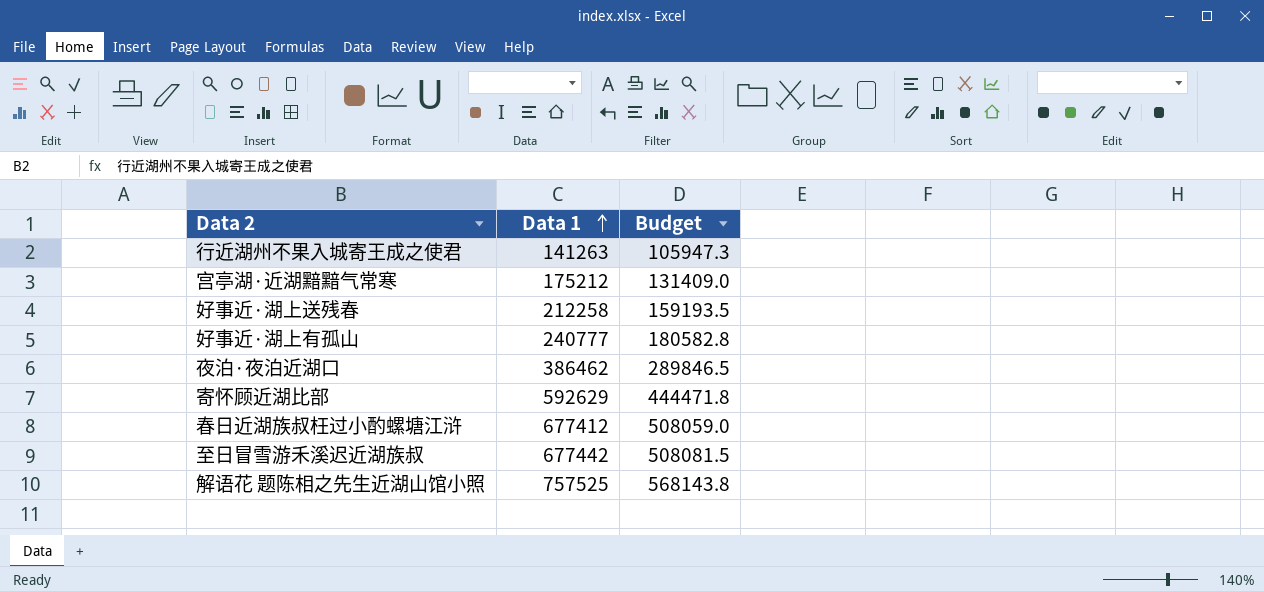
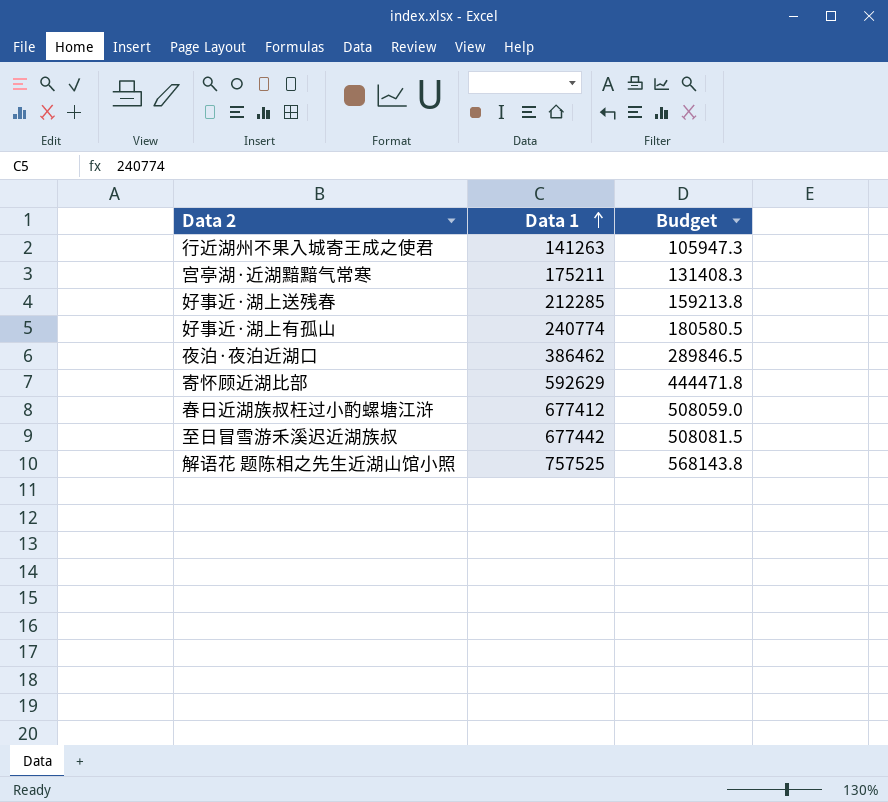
宫亭湖·近湖黯黯气常寒 | Data 1: 175212 -> 175211
宫亭湖·近湖黯黯气常寒 | Budget: 131409.0 -> 131408.3
好事近·湖上送残春 | Data 1: 212258 -> 212285
好事近·湖上送残春 | Budget: 159193.5 -> 159213.8
好事近·湖上有孤山 | Data 1: 240777 -> 240774
好事近·湖上有孤山 | Budget: 180582.8 -> 180580.5

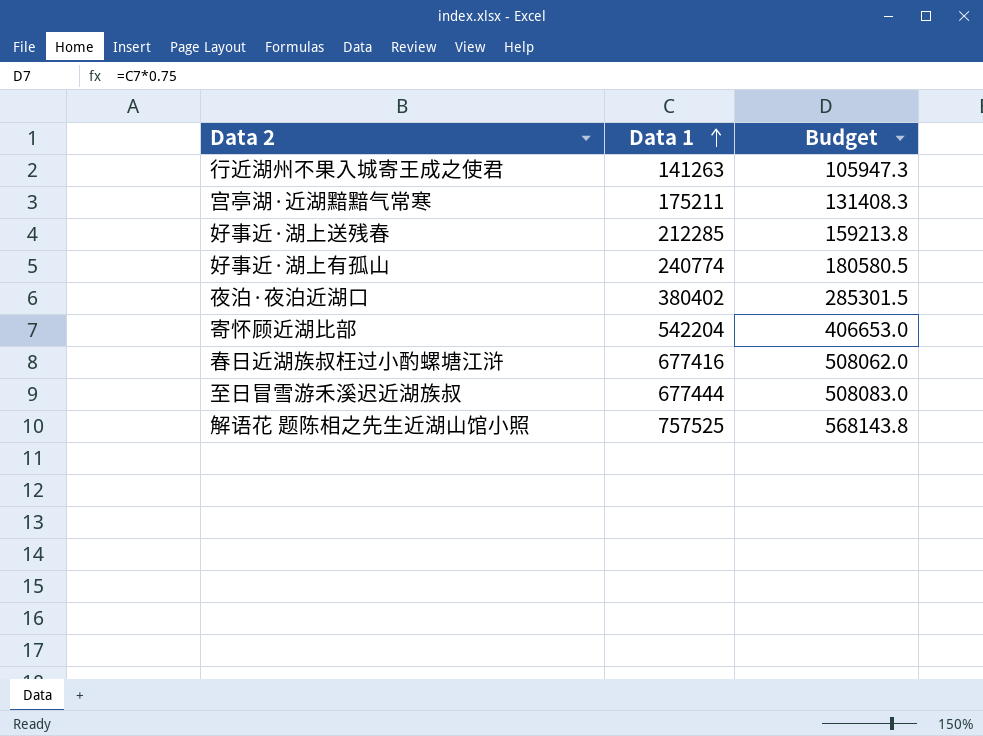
夜泊·夜泊近湖口 | Data 1: 386462 -> 380402
夜泊·夜泊近湖口 | Budget: 289846.5 -> 285301.5
寄怀顾近湖比部 | Data 1: 592629 -> 542204
寄怀顾近湖比部 | Budget: 444471.8 -> 406653.0
春日近湖族叔枉过小酌螺塘江浒 | Data 1: 677412 -> 677416
春日近湖族叔枉过小酌螺塘江浒 | Budget: 508059.0 -> 508062.0
至日冒雪游禾溪迟近湖族叔 | Data 1: 677442 -> 677444
至日冒雪游禾溪迟近湖族叔 | Budget: 508081.5 -> 508083.0

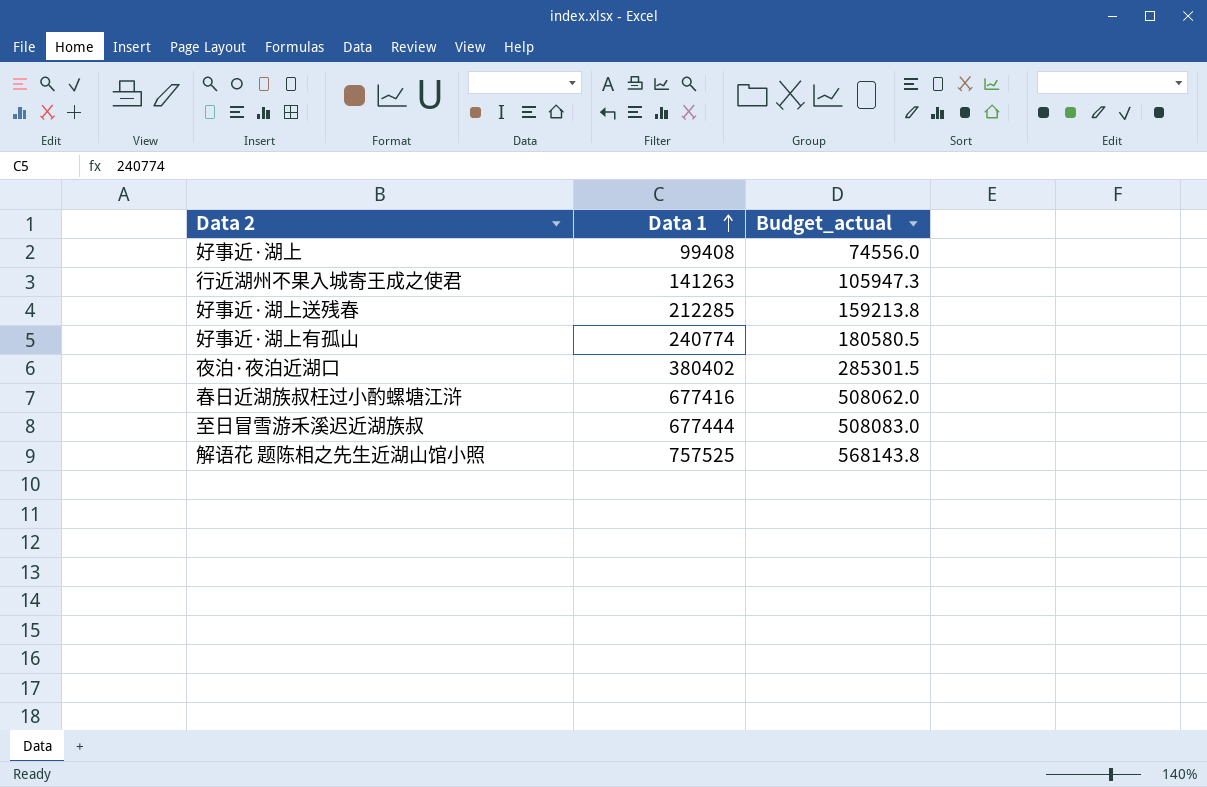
column name: Budget -> Budget_actual
row 宫亭湖·近湖黯黯气常寒: 175211 | 131408.3 -> none
row 寄怀顾近湖比部: 542204 | 406653.0 -> none
row 好事近·湖上: none -> 99408 | 74556.0

